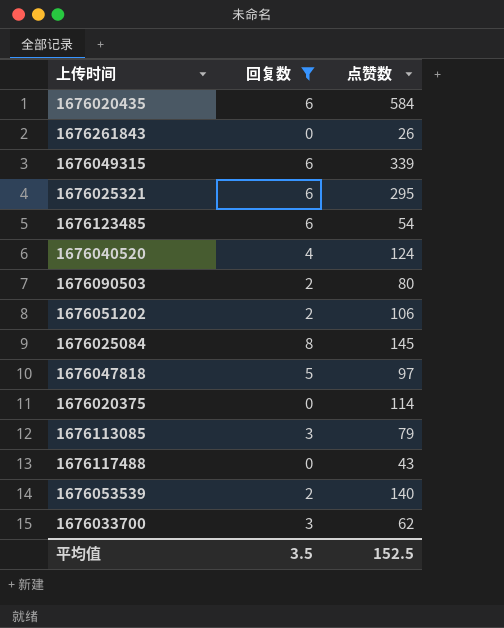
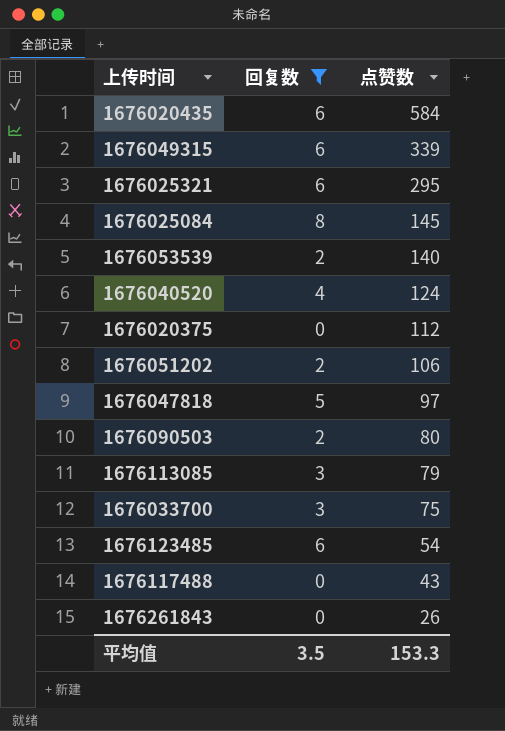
row order: none -> 点赞数 descending
1676020375 | 点赞数: 114 -> 112
1676033700 | 点赞数: 62 -> 75
平均值 | 点赞数: 152.5 -> 153.3

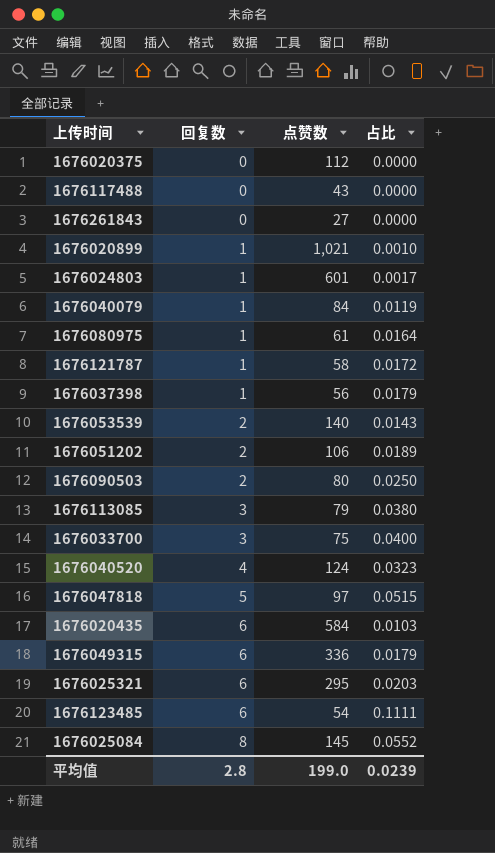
filter: 回复数 != 1 -> none
row order: 点赞数 descending -> 回复数 ascending
column 占比 | formula: none -> [回复数] / [点赞数]
1676261843 | 点赞数: 26 -> 27
1676049315 | 点赞数: 339 -> 336
平均值 | 回复数: 3.5 -> 2.8
平均值 | 点赞数: 153.3 -> 199.0

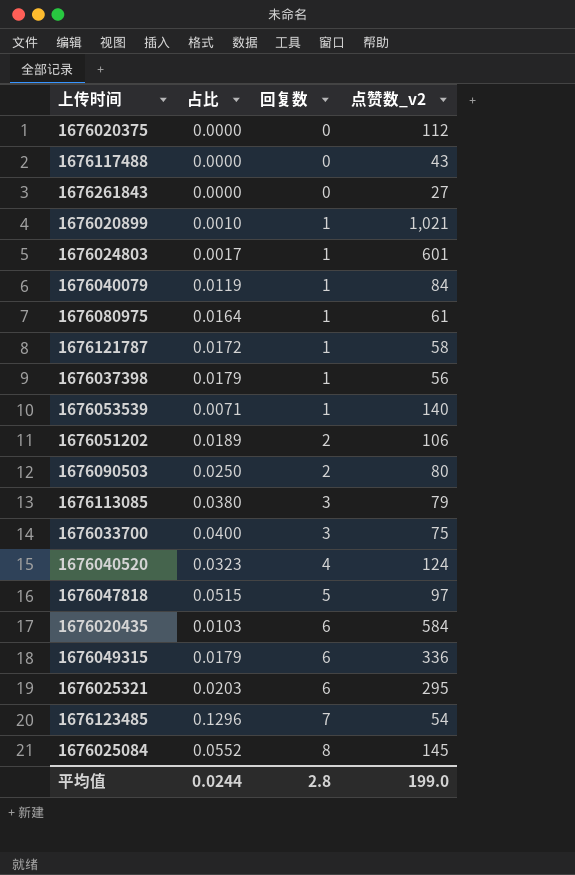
column 占比 | position: 4 -> 2
column name: 点赞数 -> 点赞数_v2
1676053539 | 占比: 0.0143 -> 0.0071
1676053539 | 回复数: 2 -> 1
1676123485 | 占比: 0.1111 -> 0.1296
1676123485 | 回复数: 6 -> 7
平均值 | 占比: 0.0239 -> 0.0244

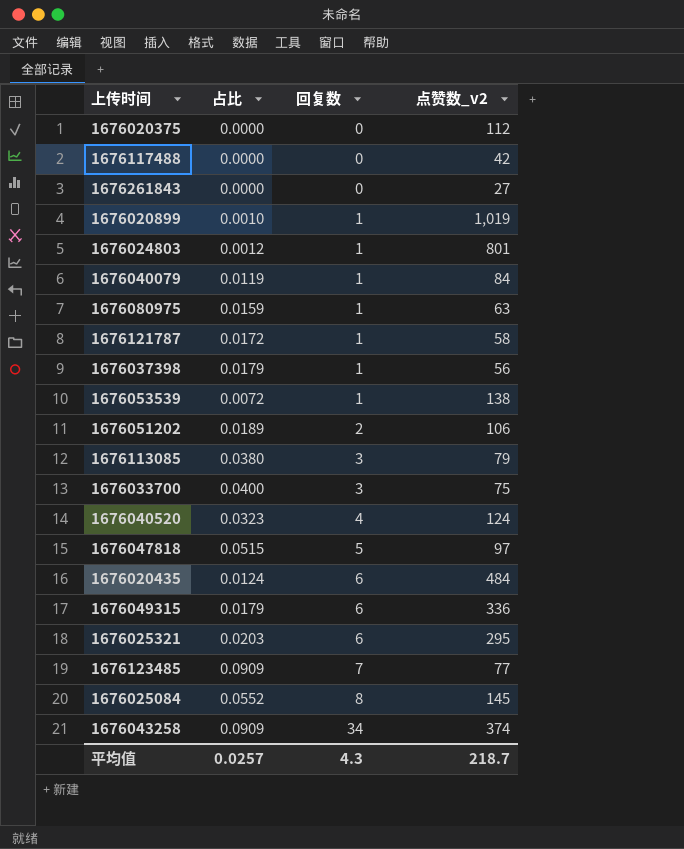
row 1676090503: 0.0250 | 2 | 80 -> none
1676117488 | 点赞数_v2: 43 -> 42
1676020899 | 点赞数_v2: 1,021 -> 1,019
1676024803 | 占比: 0.0017 -> 0.0012
1676024803 | 点赞数_v2: 601 -> 801
1676080975 | 占比: 0.0164 -> 0.0159
1676080975 | 点赞数_v2: 61 -> 63
1676053539 | 占比: 0.0071 -> 0.0072
1676053539 | 点赞数_v2: 140 -> 138
1676020435 | 占比: 0.0103 -> 0.0124
1676020435 | 点赞数_v2: 584 -> 484
1676123485 | 占比: 0.1296 -> 0.0909
1676123485 | 点赞数_v2: 54 -> 77
row 1676043258: none -> 0.0909 | 34 | 374
平均值 | 占比: 0.0244 -> 0.0257
平均值 | 回复数: 2.8 -> 4.3
平均值 | 点赞数_v2: 199.0 -> 218.7

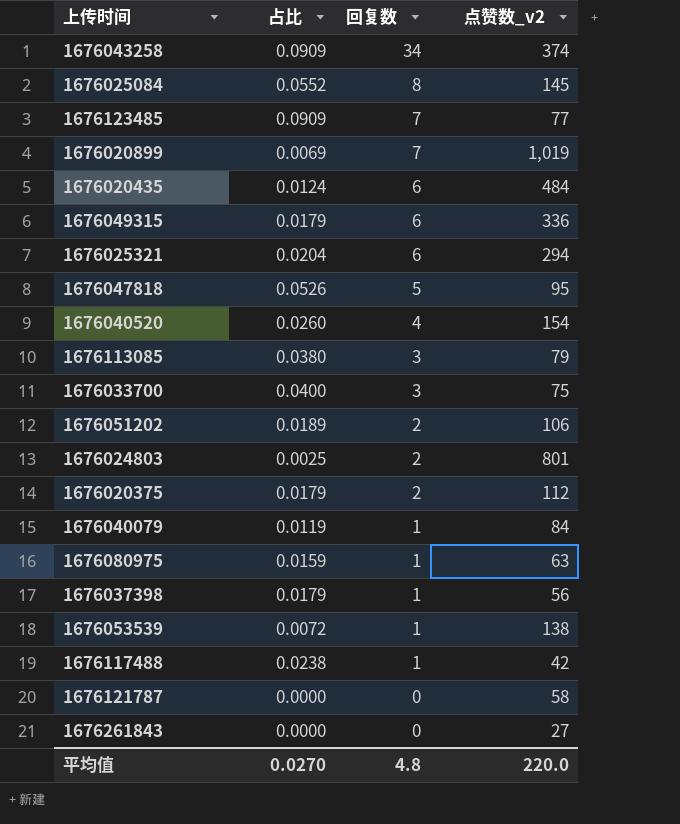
row order: 回复数 ascending -> 回复数 descending
1676020899 | 占比: 0.0010 -> 0.0069
1676020899 | 回复数: 1 -> 7
1676025321 | 占比: 0.0203 -> 0.0204
1676025321 | 点赞数_v2: 295 -> 294
1676047818 | 占比: 0.0515 -> 0.0526
1676047818 | 点赞数_v2: 97 -> 95
1676040520 | 占比: 0.0323 -> 0.0260
1676040520 | 点赞数_v2: 124 -> 154
1676024803 | 占比: 0.0012 -> 0.0025
1676024803 | 回复数: 1 -> 2
1676020375 | 占比: 0.0000 -> 0.0179
1676020375 | 回复数: 0 -> 2
1676117488 | 占比: 0.0000 -> 0.0238
1676117488 | 回复数: 0 -> 1
1676121787 | 占比: 0.0172 -> 0.0000
1676121787 | 回复数: 1 -> 0
平均值 | 占比: 0.0257 -> 0.0270
平均值 | 回复数: 4.3 -> 4.8
平均值 | 点赞数_v2: 218.7 -> 220.0

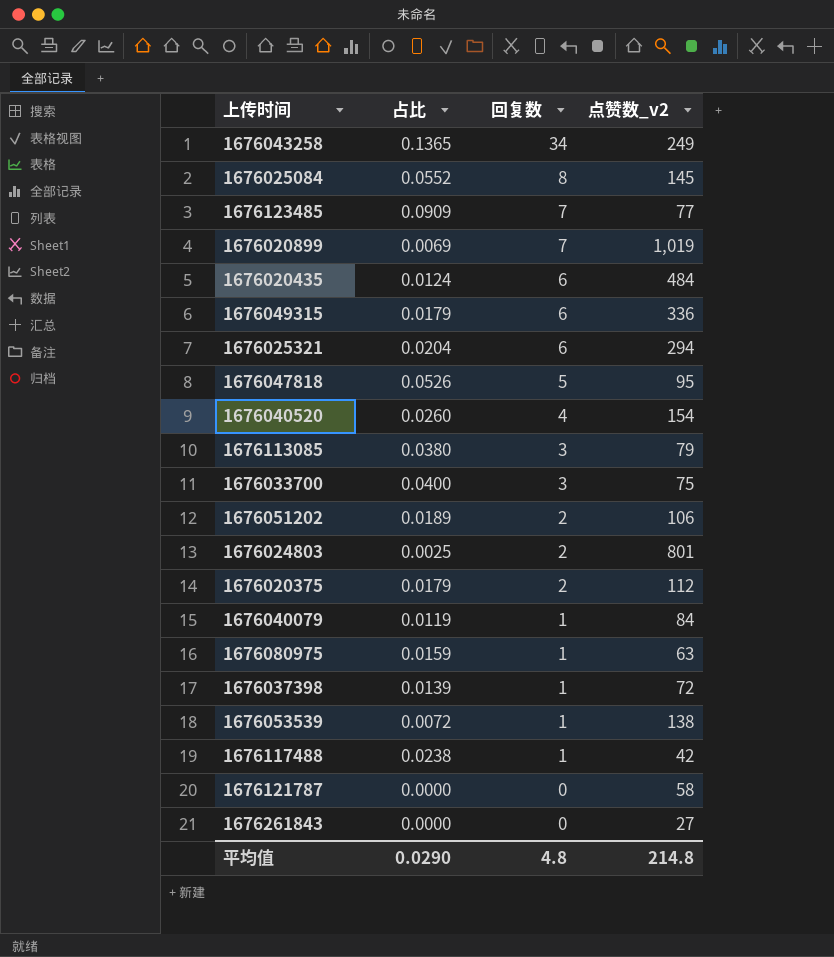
1676043258 | 占比: 0.0909 -> 0.1365
1676043258 | 点赞数_v2: 374 -> 249
1676037398 | 占比: 0.0179 -> 0.0139
1676037398 | 点赞数_v2: 56 -> 72
平均值 | 占比: 0.0270 -> 0.0290
平均值 | 点赞数_v2: 220.0 -> 214.8

